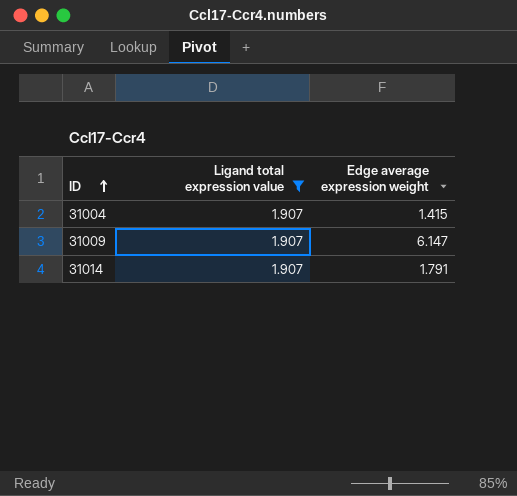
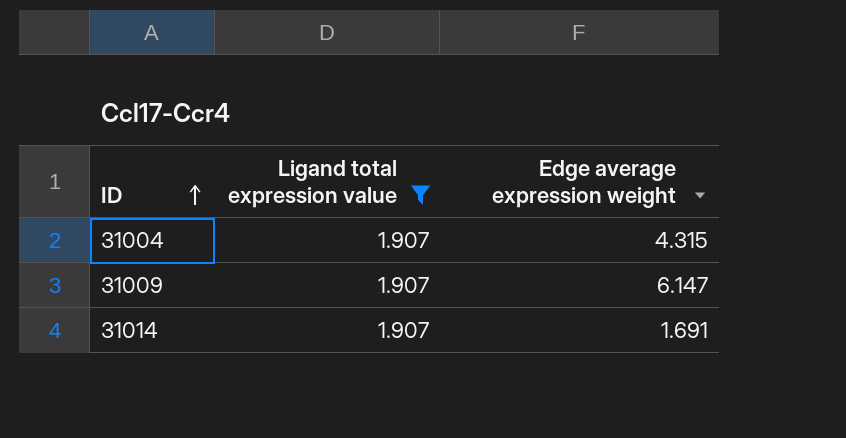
31004 | Edge average expression weight: 1.415 -> 4.315
31014 | Edge average expression weight: 1.791 -> 1.691

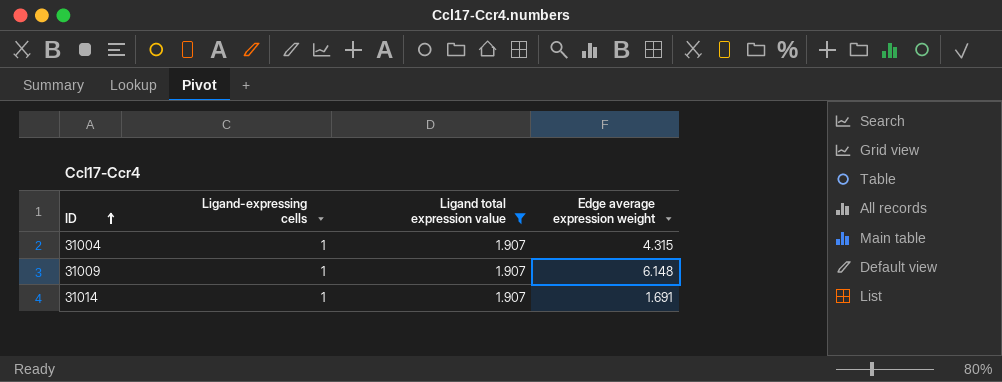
column Ligand-expressing cells | position: none -> 2
31009 | Edge average expression weight: 6.147 -> 6.148

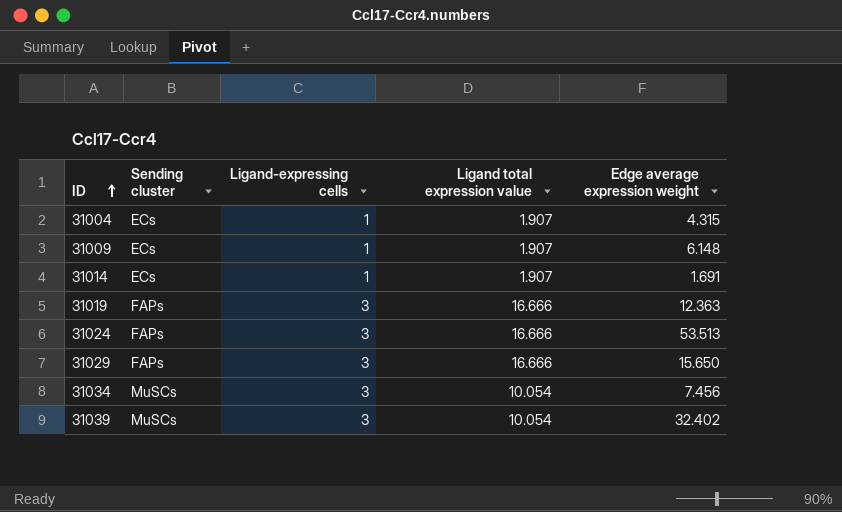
filter: Ligand total expression value = 1.907 -> none
column Sending cluster | position: none -> 2

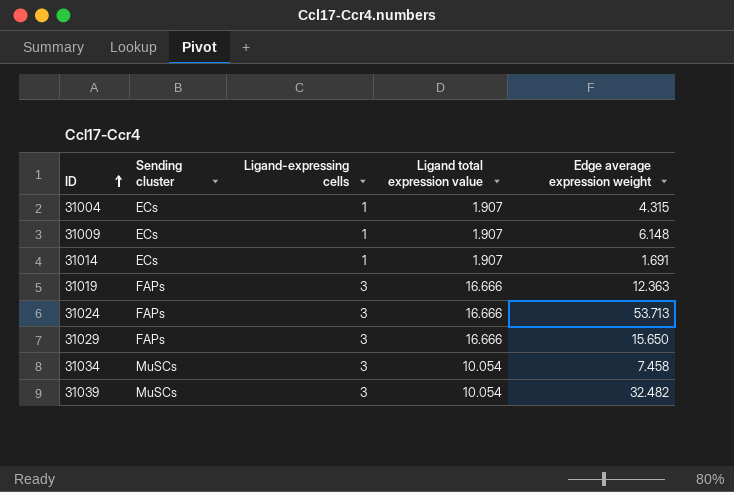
31024 | Edge average expression weight: 53.513 -> 53.713
31034 | Edge average expression weight: 7.456 -> 7.458
31039 | Edge average expression weight: 32.402 -> 32.482

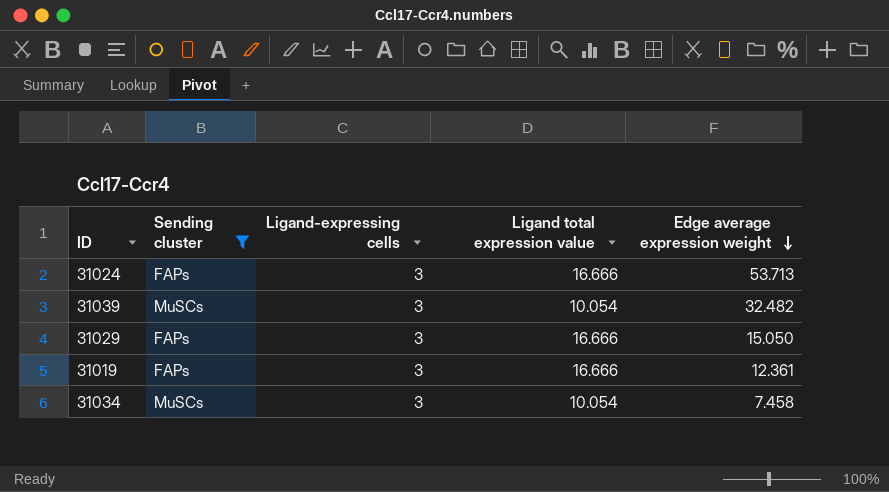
filter: none -> Sending cluster != ECs
row order: ID ascending -> Edge average expression weight descending
31029 | Edge average expression weight: 15.650 -> 15.050
31019 | Edge average expression weight: 12.363 -> 12.361

